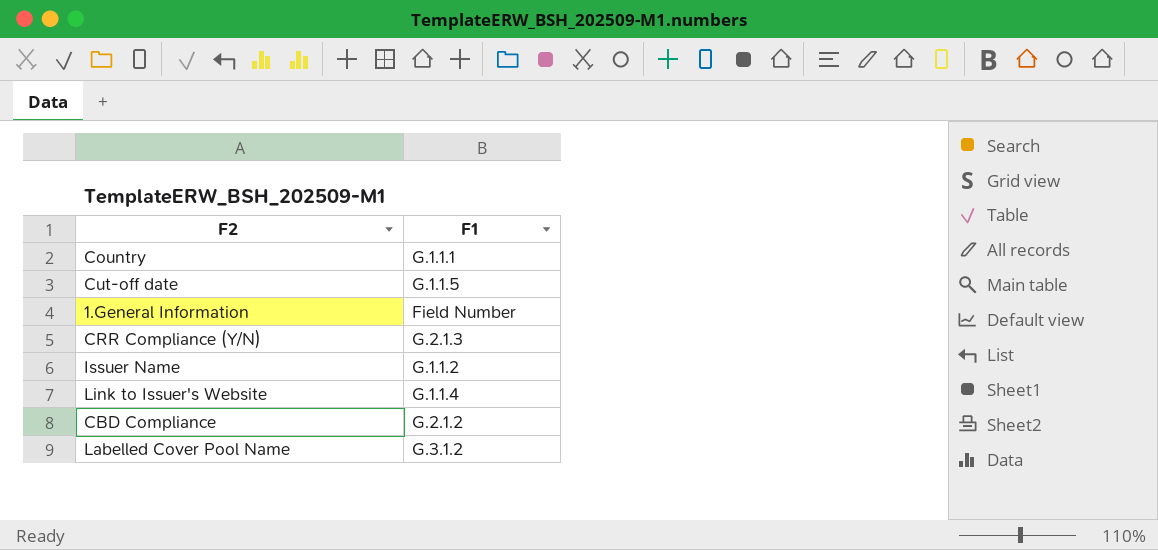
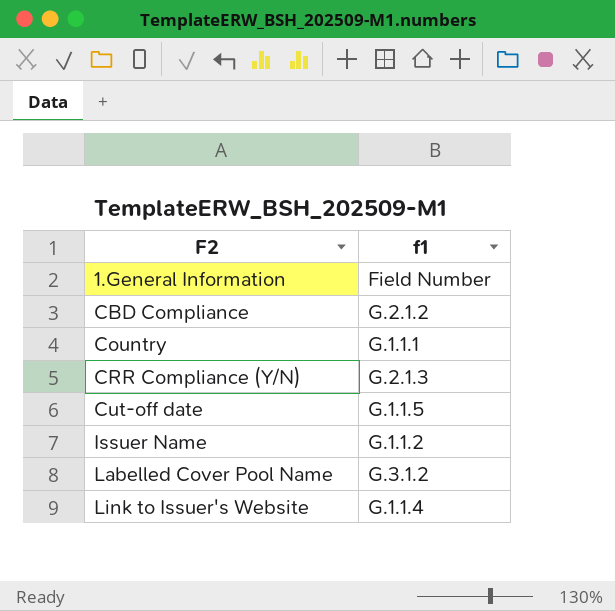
row order: none -> F2 ascending
column name: F1 -> f1

